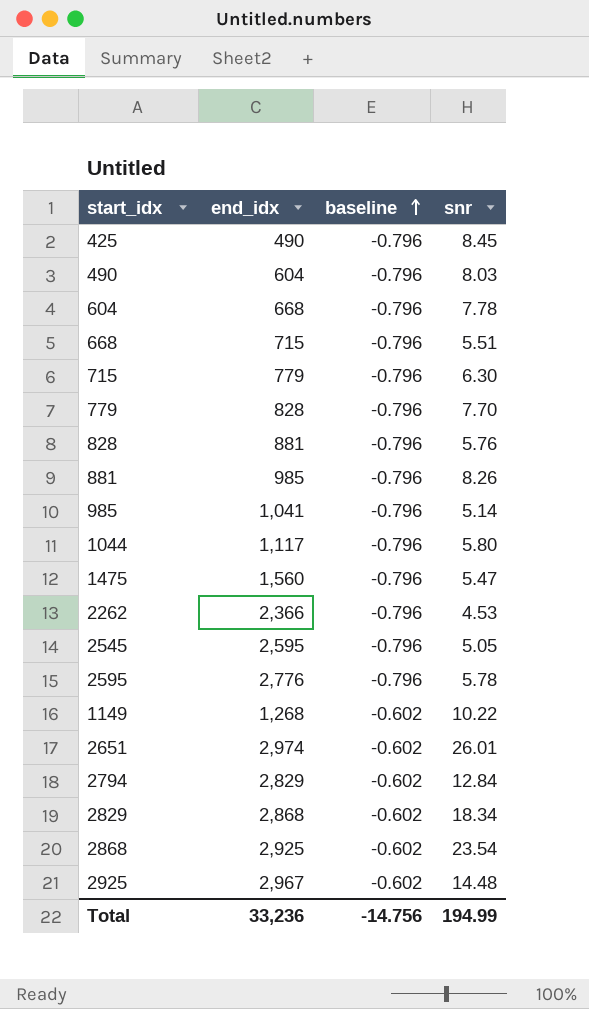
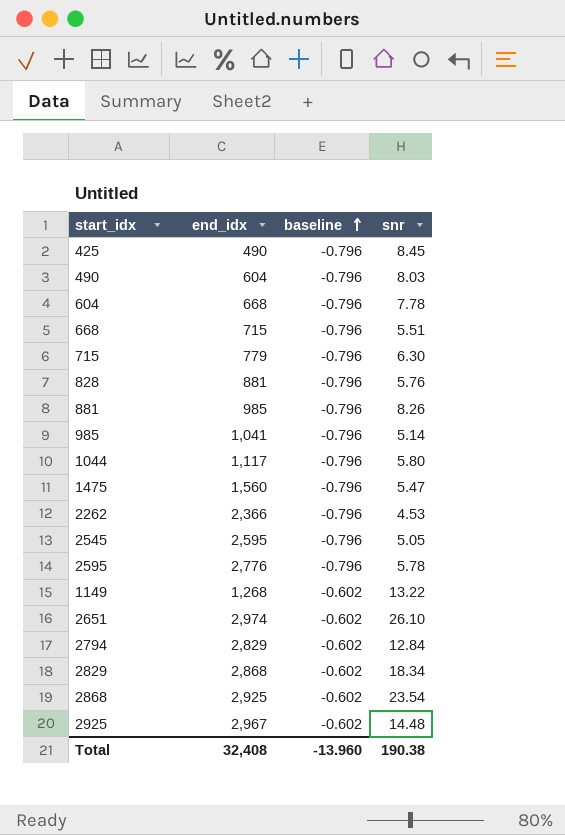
row 779: 828 | -0.796 | 7.70 -> none
1149 | snr: 10.22 -> 13.22
2651 | snr: 26.01 -> 26.10
Total | end_idx: 33,236 -> 32,408
Total | baseline: -14.756 -> -13.960
Total | snr: 194.99 -> 190.38

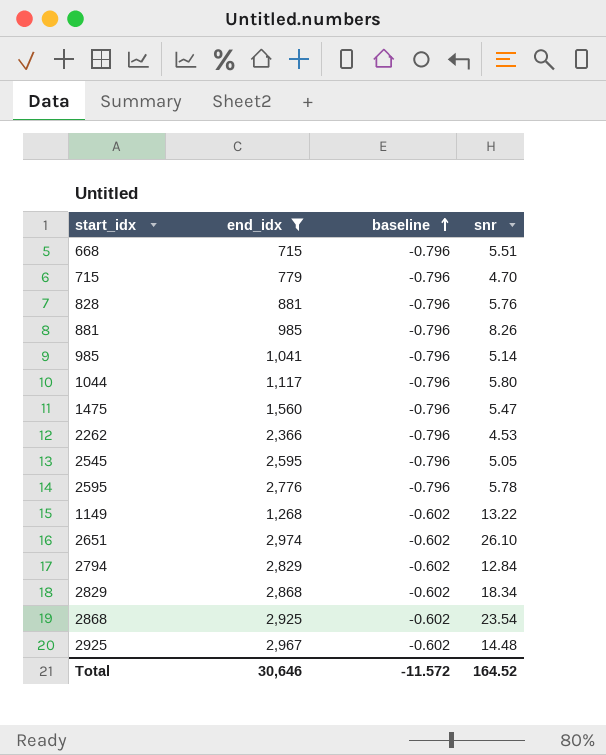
filter: none -> end_idx >= 715
715 | snr: 6.30 -> 4.70
Total | end_idx: 32,408 -> 30,646
Total | baseline: -13.960 -> -11.572
Total | snr: 190.38 -> 164.52

